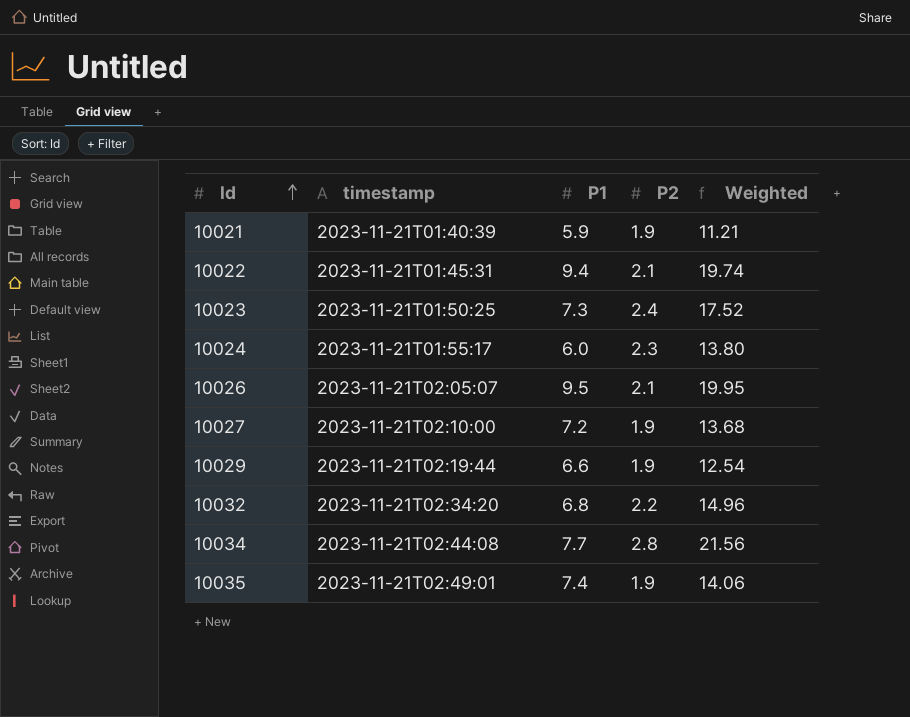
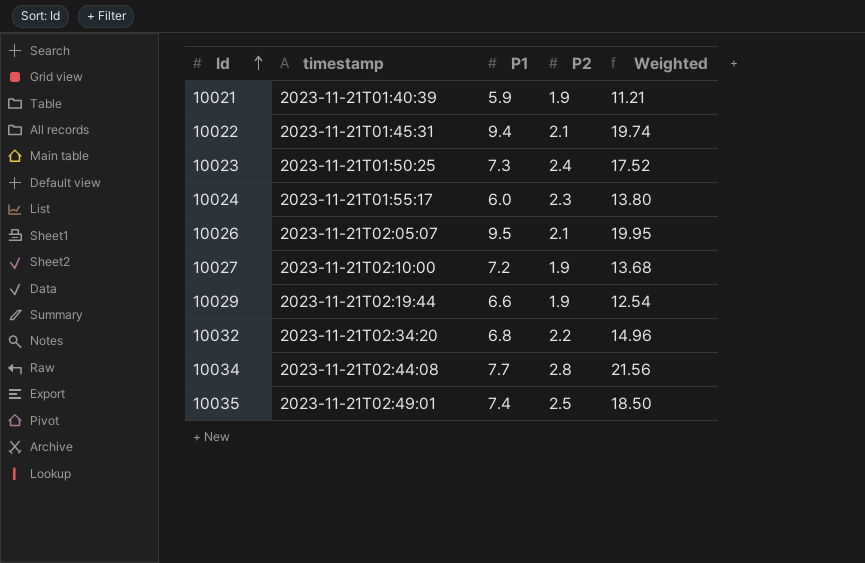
10035 | P2: 1.9 -> 2.5
10035 | Weighted: 14.06 -> 18.50

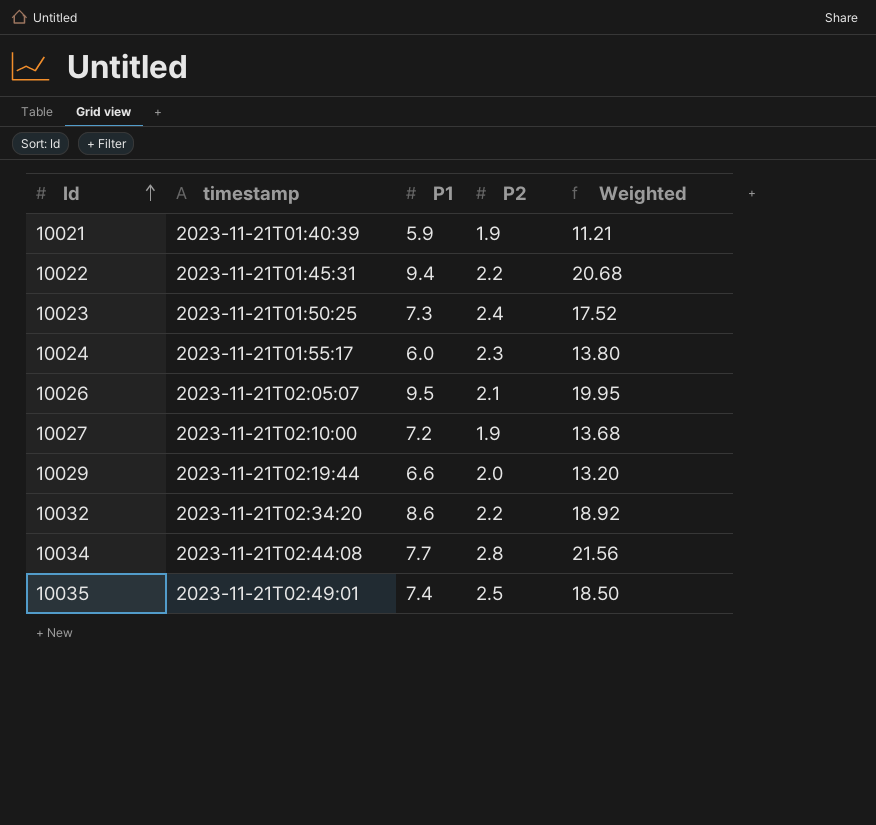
10022 | P2: 2.1 -> 2.2
10022 | Weighted: 19.74 -> 20.68
10029 | P2: 1.9 -> 2.0
10029 | Weighted: 12.54 -> 13.20
10032 | P1: 6.8 -> 8.6
10032 | Weighted: 14.96 -> 18.92

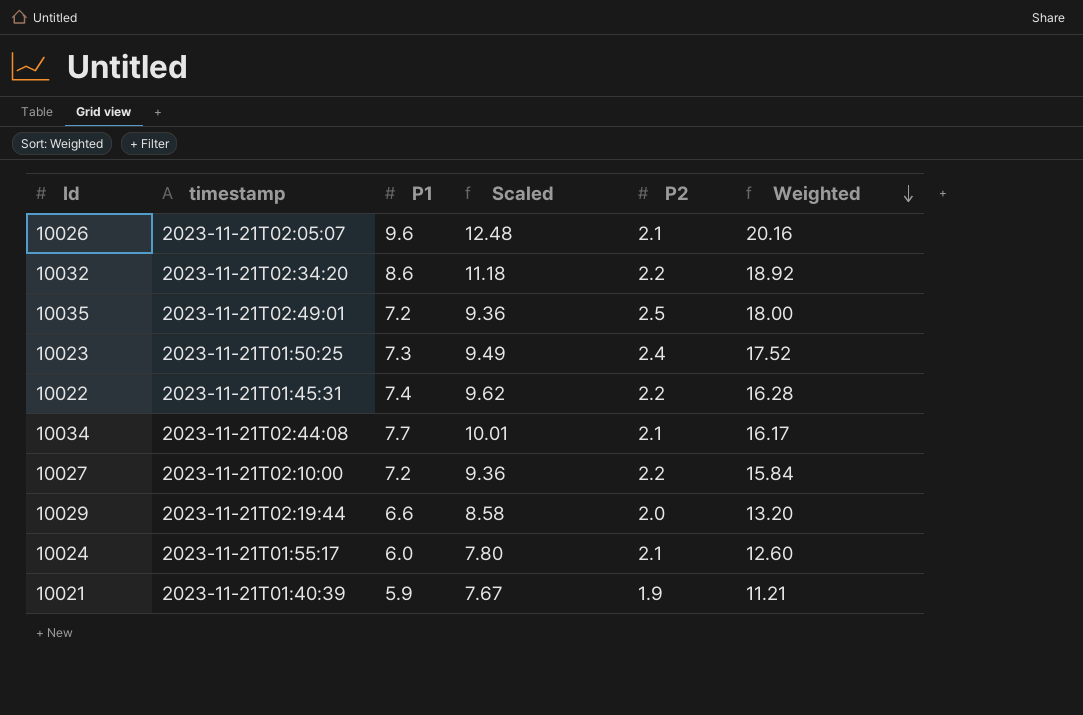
row order: Id ascending -> Weighted descending
column Scaled | formula: none -> [P1] * 1.3
10026 | P1: 9.5 -> 9.6
10026 | Weighted: 19.95 -> 20.16
10035 | P1: 7.4 -> 7.2
10035 | Weighted: 18.50 -> 18.00
10022 | P1: 9.4 -> 7.4
10022 | Weighted: 20.68 -> 16.28
10034 | P2: 2.8 -> 2.1
10034 | Weighted: 21.56 -> 16.17
10027 | P2: 1.9 -> 2.2
10027 | Weighted: 13.68 -> 15.84
10024 | P2: 2.3 -> 2.1
10024 | Weighted: 13.80 -> 12.60

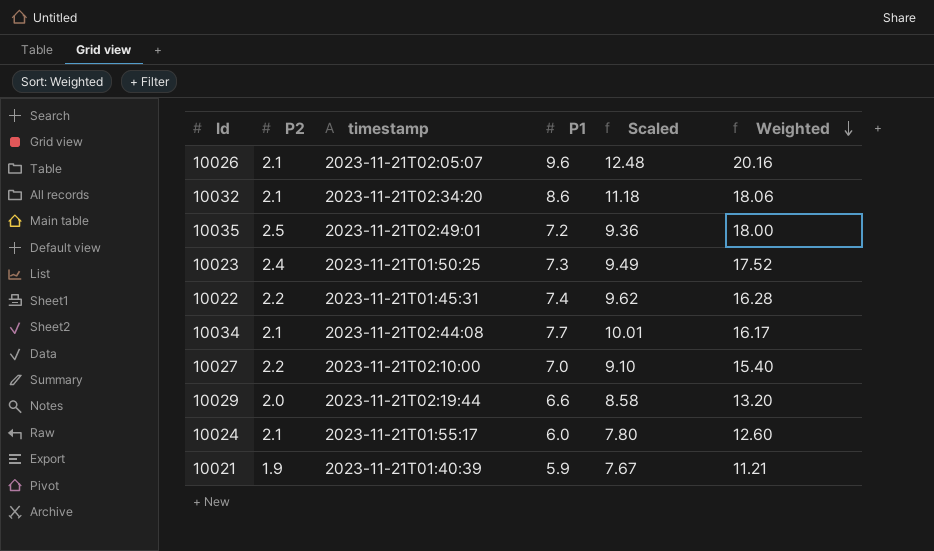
column P2 | position: 5 -> 2
10032 | P2: 2.2 -> 2.1
10032 | Weighted: 18.92 -> 18.06
10027 | P1: 7.2 -> 7.0
10027 | Scaled: 9.36 -> 9.10
10027 | Weighted: 15.84 -> 15.40

